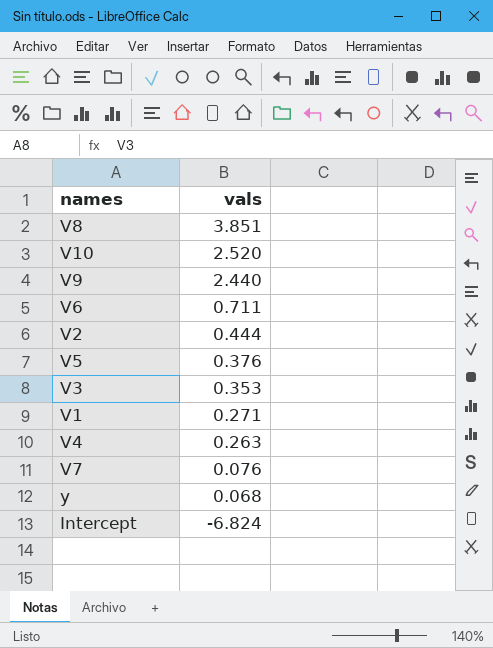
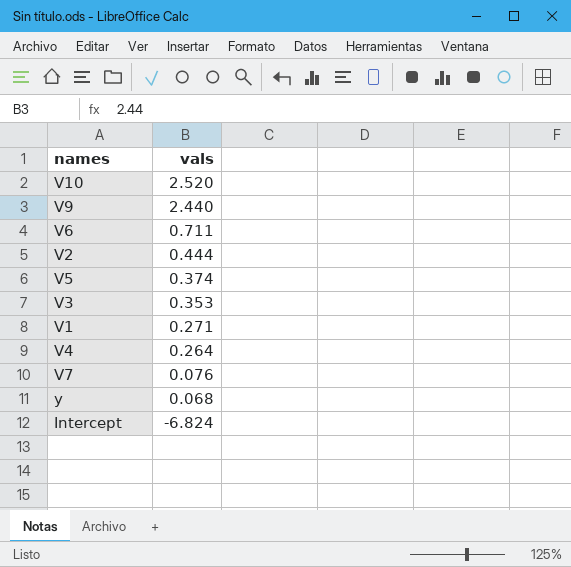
row V8: 3.851 -> none
V5 | vals: 0.376 -> 0.374
V4 | vals: 0.263 -> 0.264

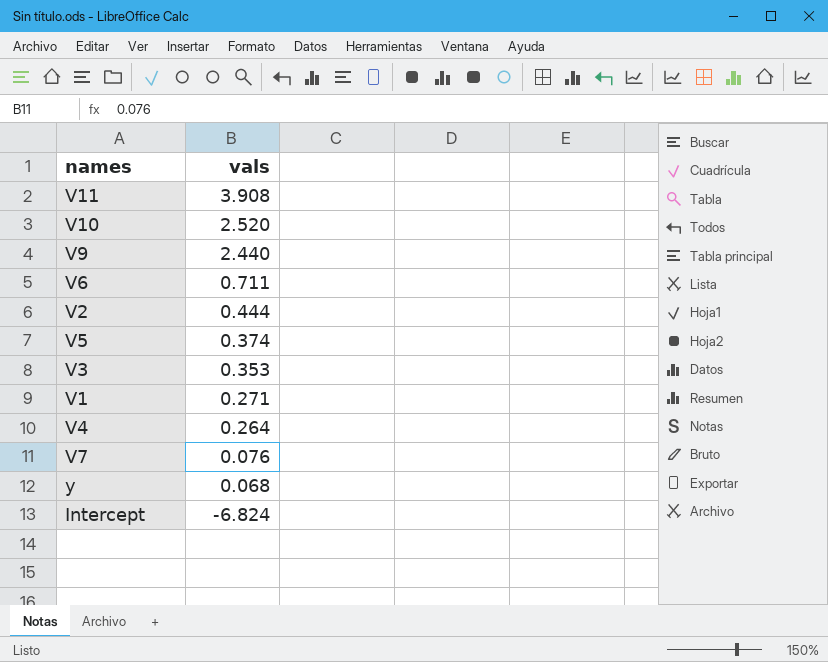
row V11: none -> 3.908

